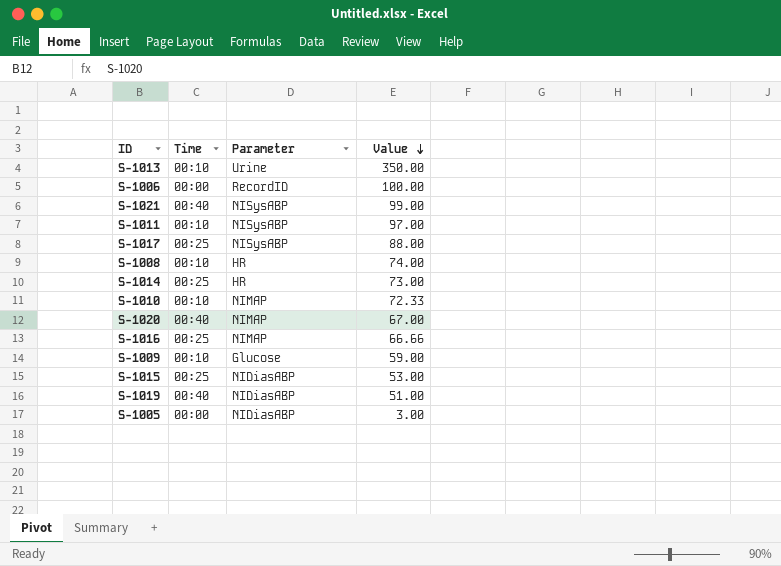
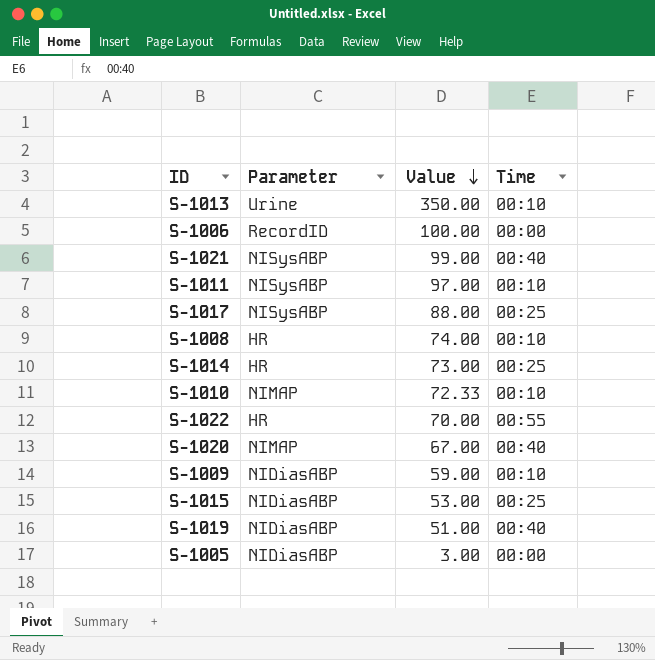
column Time | position: 2 -> 4
row S-1016: 00:25 | NIMAP | 66.66 -> none
row S-1022: none -> HR | 70.00 | 00:55
S-1009 | Parameter: Glucose -> NIDiasABP

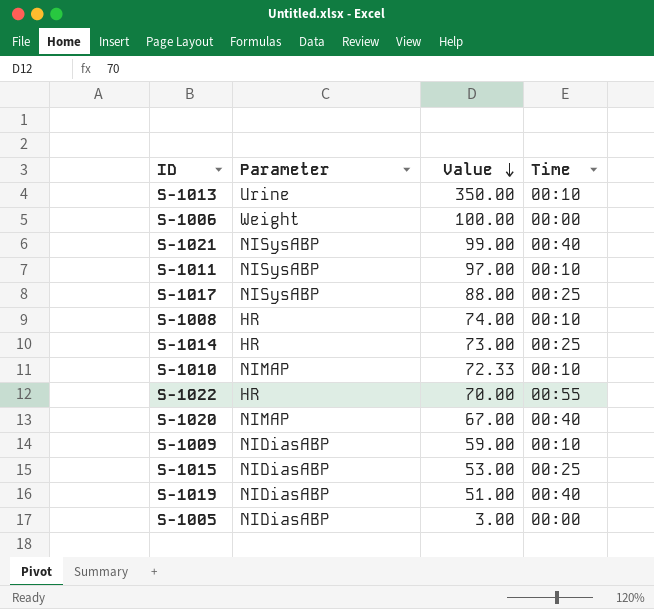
S-1006 | Parameter: RecordID -> Weight

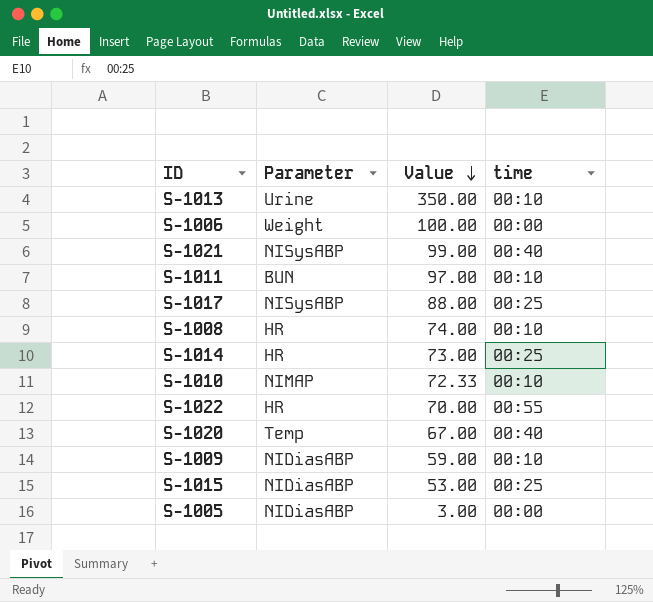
column name: Time -> time
row S-1019: NIDiasABP | 51.00 | 00:40 -> none
S-1011 | Parameter: NISysABP -> BUN
S-1020 | Parameter: NIMAP -> Temp

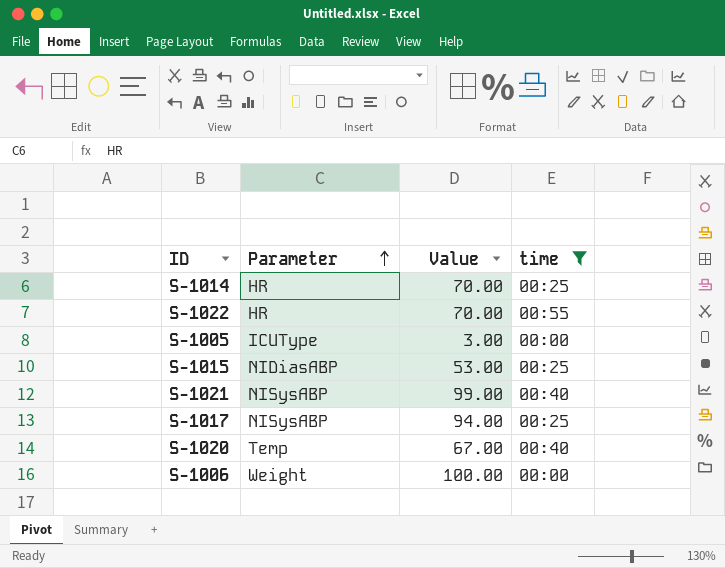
filter: none -> time != 00:10
row order: Value descending -> Parameter ascending
S-1014 | Value: 73.00 -> 70.00
S-1005 | Parameter: NIDiasABP -> ICUType
S-1017 | Value: 88.00 -> 94.00

